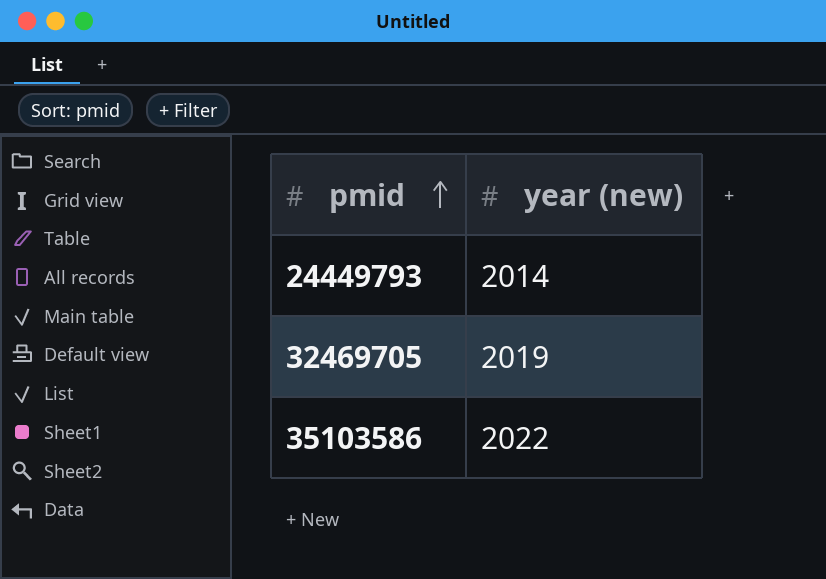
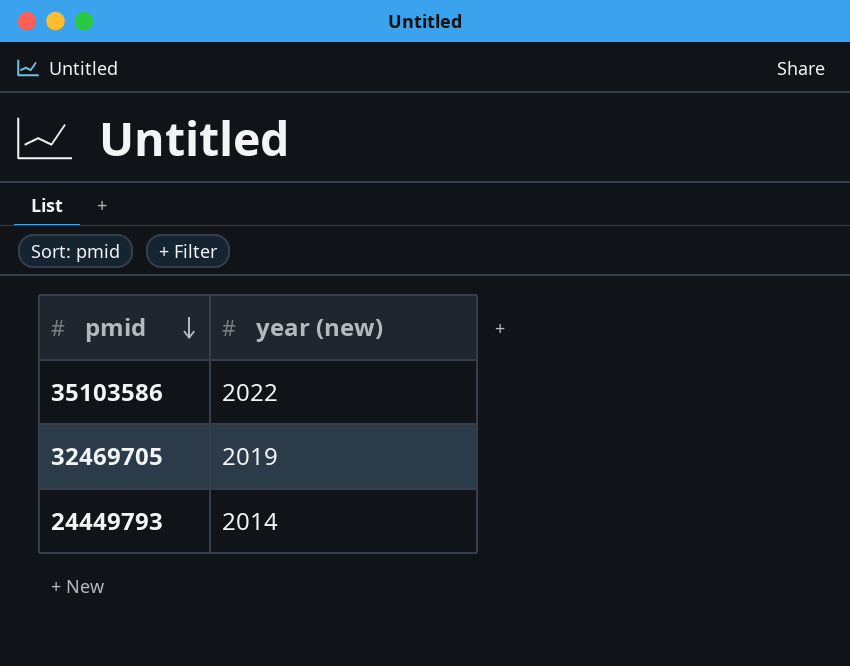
row order: pmid ascending -> pmid descending

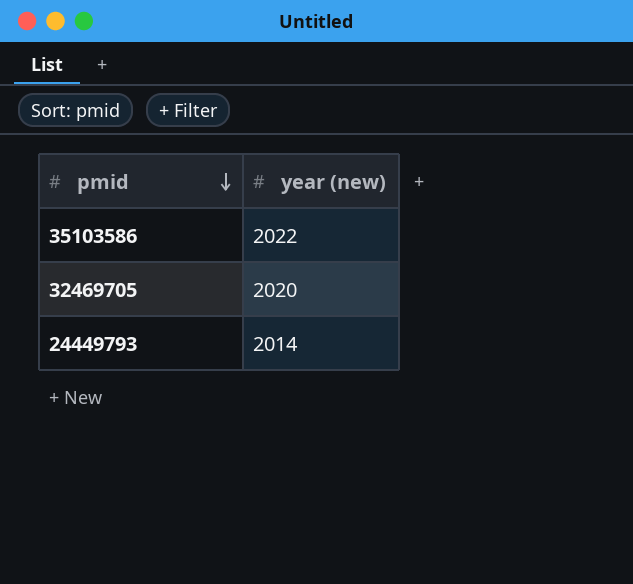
32469705 | year (new): 2019 -> 2020

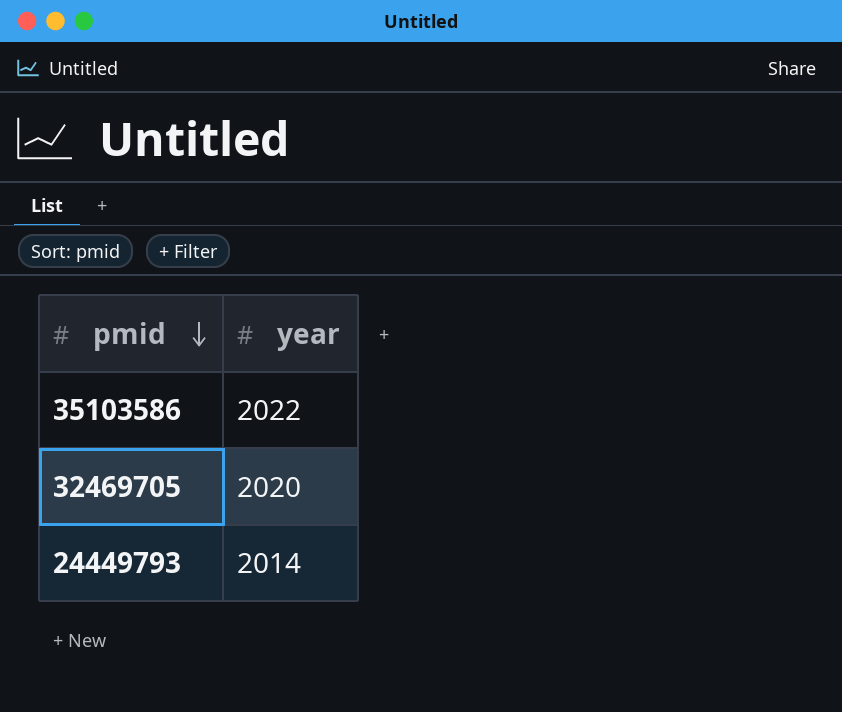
column name: year (new) -> year

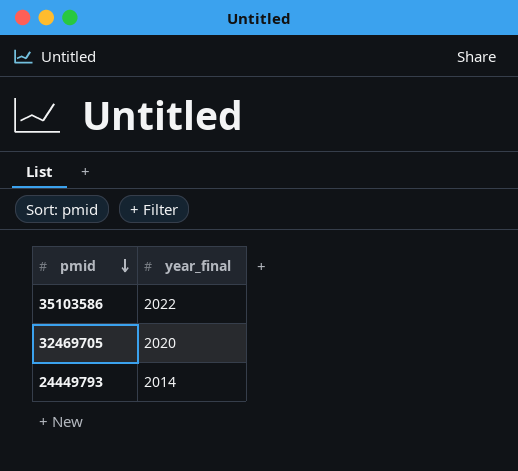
column name: year -> year_final

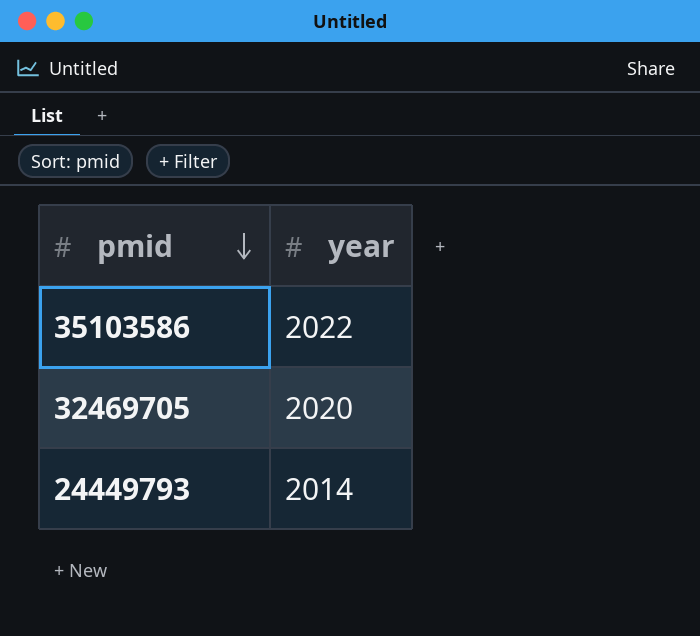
column name: year_final -> year

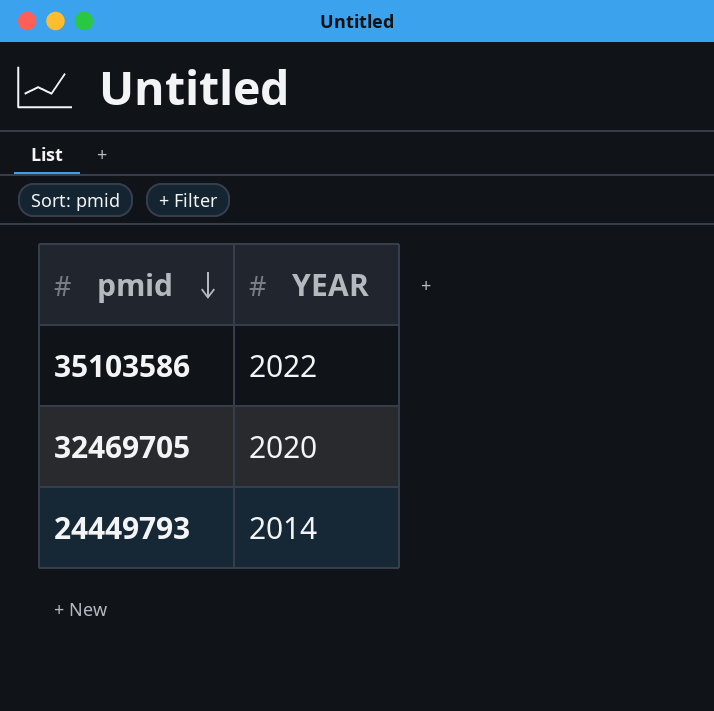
column name: year -> YEAR

